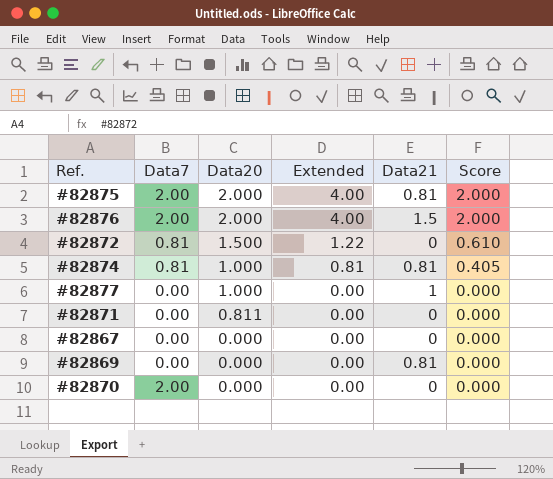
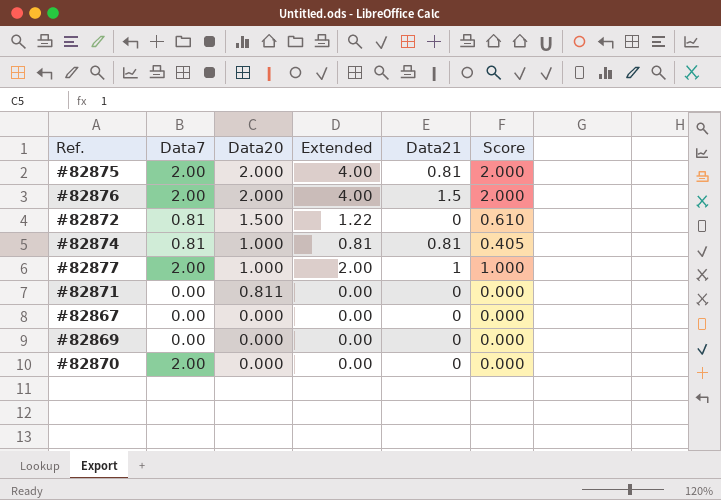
#82877 | Data7: 0.00 -> 2.00
#82877 | Extended: 0.00 -> 2.00
#82877 | Score: 0.000 -> 1.000
#82869 | Data21: 0.81 -> 0

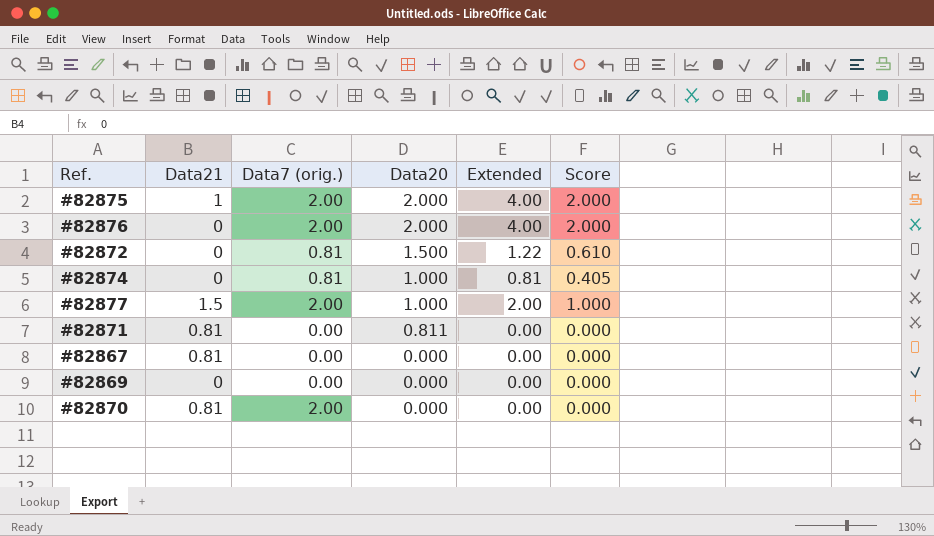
column Data21 | position: 5 -> 2
column name: Data7 -> Data7 (orig.)
#82875 | Data21: 0.81 -> 1
#82876 | Data21: 1.5 -> 0
#82874 | Data21: 0.81 -> 0
#82877 | Data21: 1 -> 1.5
#82871 | Data21: 0 -> 0.81
#82867 | Data21: 0 -> 0.81
#82870 | Data21: 0 -> 0.81

